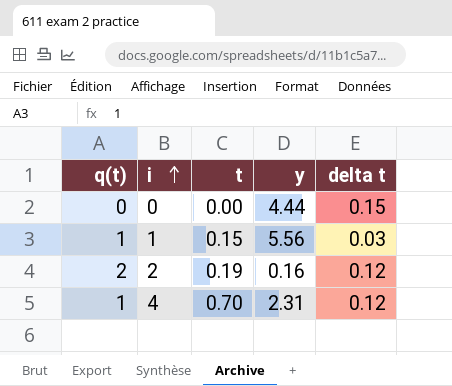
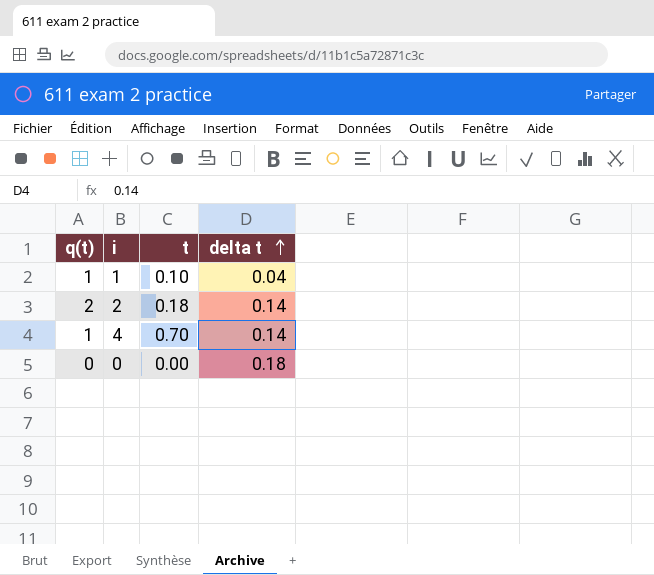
row order: i ascending -> delta t ascending
column y | position: 4 -> none
1 | t: 0.15 -> 0.10
1 | delta t: 0.03 -> 0.04
2 | t: 0.19 -> 0.18
2 | delta t: 0.12 -> 0.14
4 | delta t: 0.12 -> 0.14
0 | delta t: 0.15 -> 0.18

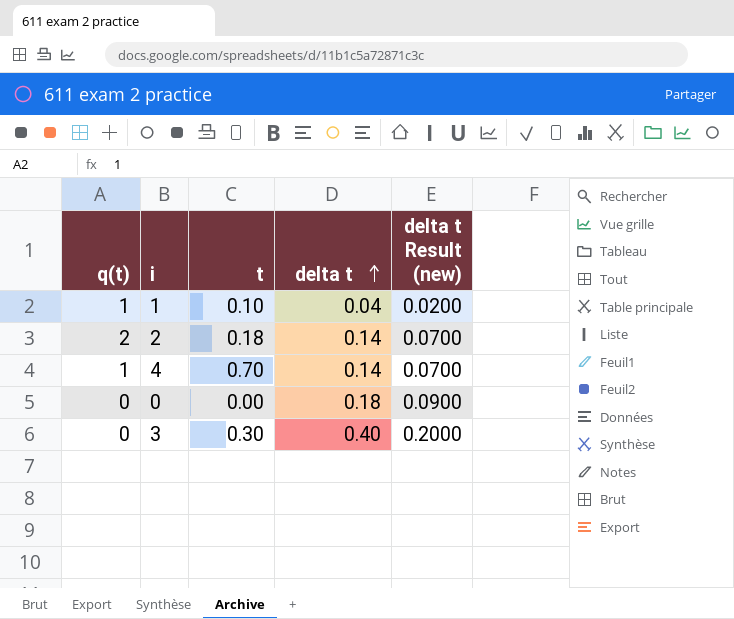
column delta t Result (new) | formula: none -> [delta t] * 0.5
row 3: none -> 0 | 0.30 | 0.40 | 0.2000

